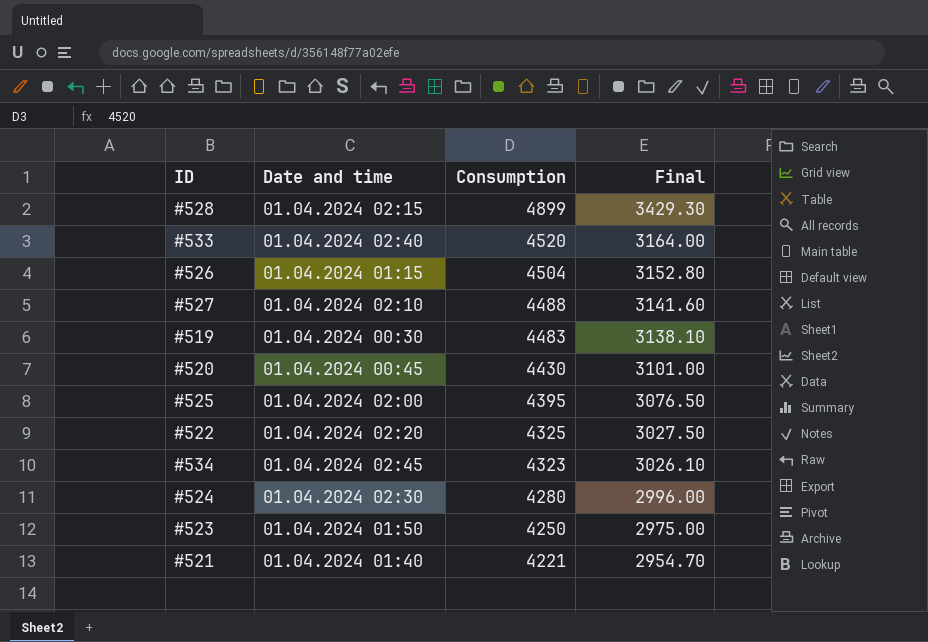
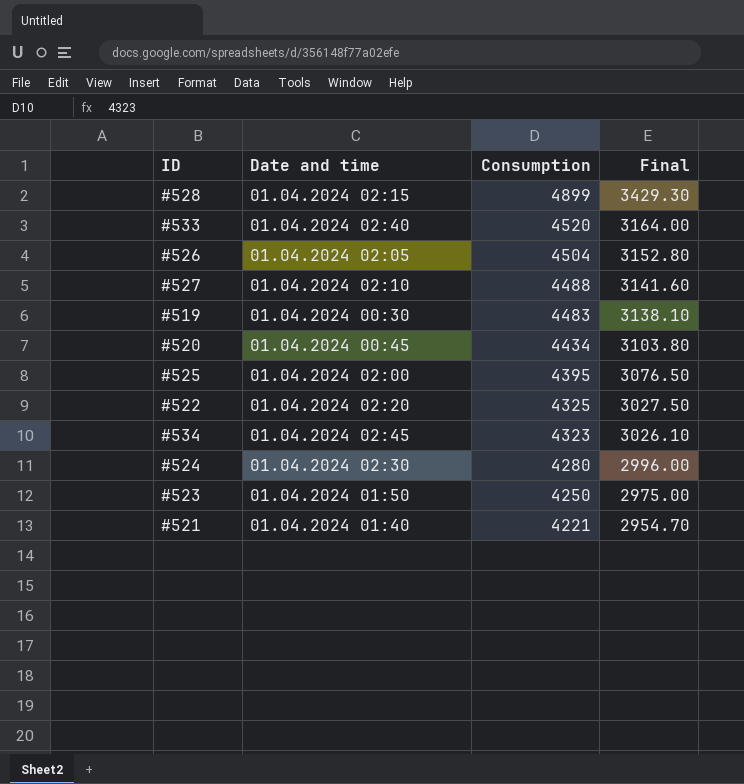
#526 | Date and time: 01.04.2024 01:15 -> 01.04.2024 02:05
#520 | Consumption: 4430 -> 4434
#520 | Final: 3101.00 -> 3103.80

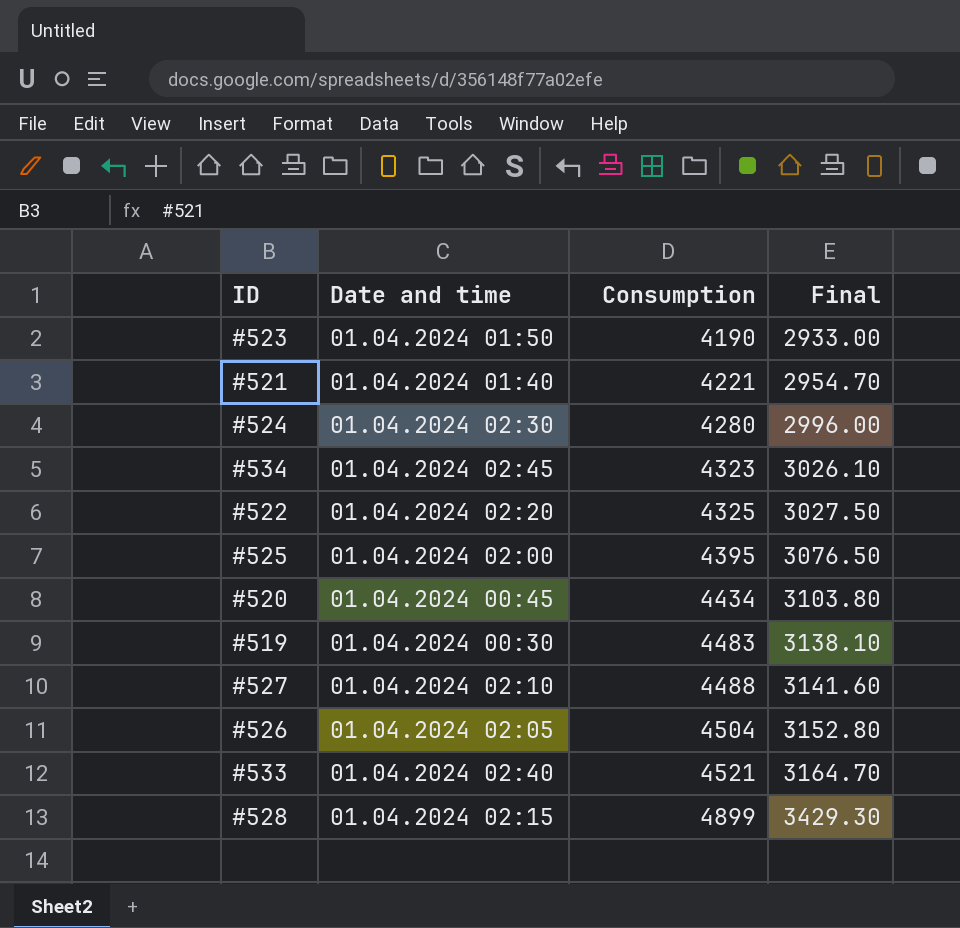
row order: Consumption descending -> Consumption ascending
#523 | Consumption: 4250 -> 4190
#523 | Final: 2975.00 -> 2933.00
#533 | Consumption: 4520 -> 4521
#533 | Final: 3164.00 -> 3164.70

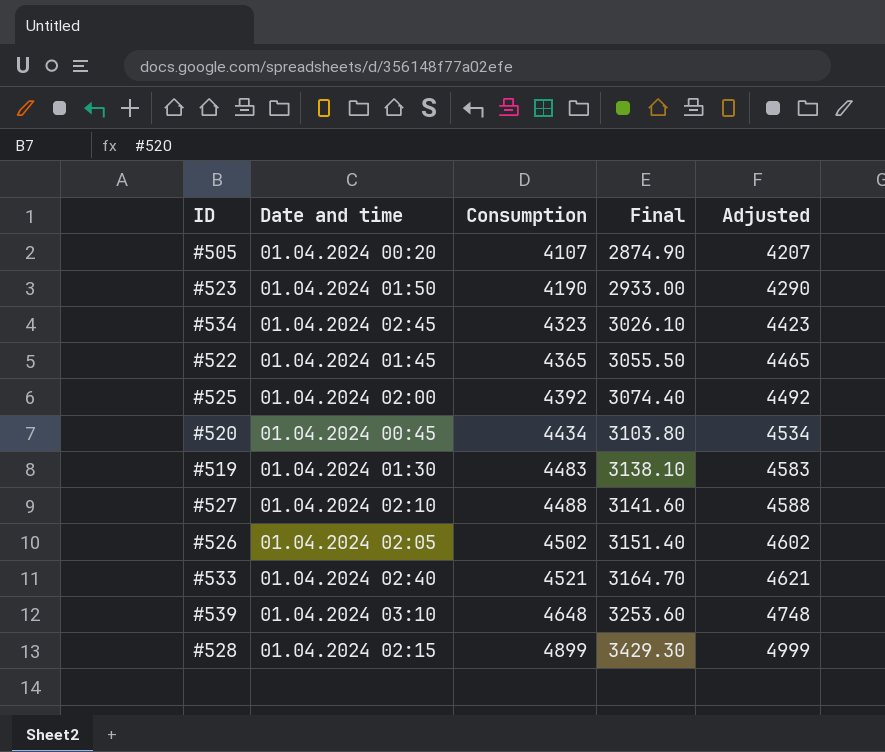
column Adjusted | formula: none -> [Consumption] + 100
row #521: 01.04.2024 01:40 | 4221 | 2954.70 -> none
row #524: 01.04.2024 02:30 | 4280 | 2996.00 -> none
row #505: none -> 01.04.2024 00:20 | 4107 | 2874.90 | 4207
#522 | Date and time: 01.04.2024 02:20 -> 01.04.2024 01:45
#522 | Consumption: 4325 -> 4365
#522 | Final: 3027.50 -> 3055.50
#525 | Consumption: 4395 -> 4392
#525 | Final: 3076.50 -> 3074.40
#519 | Date and time: 01.04.2024 00:30 -> 01.04.2024 01:30
#526 | Consumption: 4504 -> 4502
#526 | Final: 3152.80 -> 3151.40
row #539: none -> 01.04.2024 03:10 | 4648 | 3253.60 | 4748

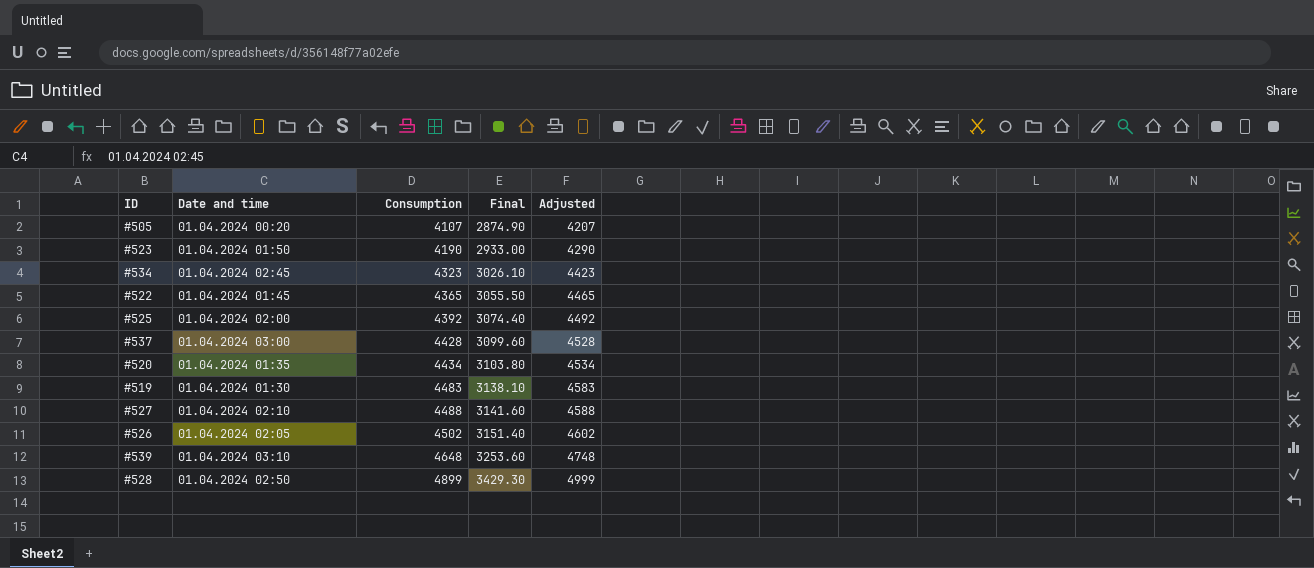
row #533: 01.04.2024 02:40 | 4521 | 3164.70 | 4621 -> none
row #537: none -> 01.04.2024 03:00 | 4428 | 3099.60 | 4528
#520 | Date and time: 01.04.2024 00:45 -> 01.04.2024 01:35
#528 | Date and time: 01.04.2024 02:15 -> 01.04.2024 02:50

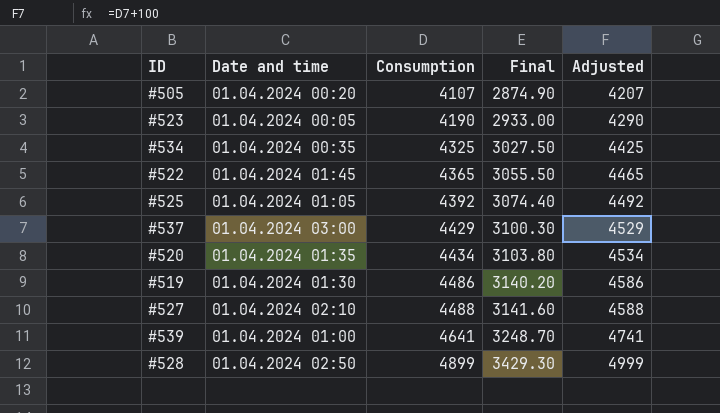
row #526: 01.04.2024 02:05 | 4502 | 3151.40 | 4602 -> none
#523 | Date and time: 01.04.2024 01:50 -> 01.04.2024 00:05
#534 | Date and time: 01.04.2024 02:45 -> 01.04.2024 00:35
#534 | Consumption: 4323 -> 4325
#534 | Final: 3026.10 -> 3027.50
#534 | Adjusted: 4423 -> 4425
#525 | Date and time: 01.04.2024 02:00 -> 01.04.2024 01:05
#537 | Consumption: 4428 -> 4429
#537 | Final: 3099.60 -> 3100.30
#537 | Adjusted: 4528 -> 4529
#519 | Consumption: 4483 -> 4486
#519 | Final: 3138.10 -> 3140.20
#519 | Adjusted: 4583 -> 4586
#539 | Date and time: 01.04.2024 03:10 -> 01.04.2024 01:00
#539 | Consumption: 4648 -> 4641
#539 | Final: 3253.60 -> 3248.70
#539 | Adjusted: 4748 -> 4741

